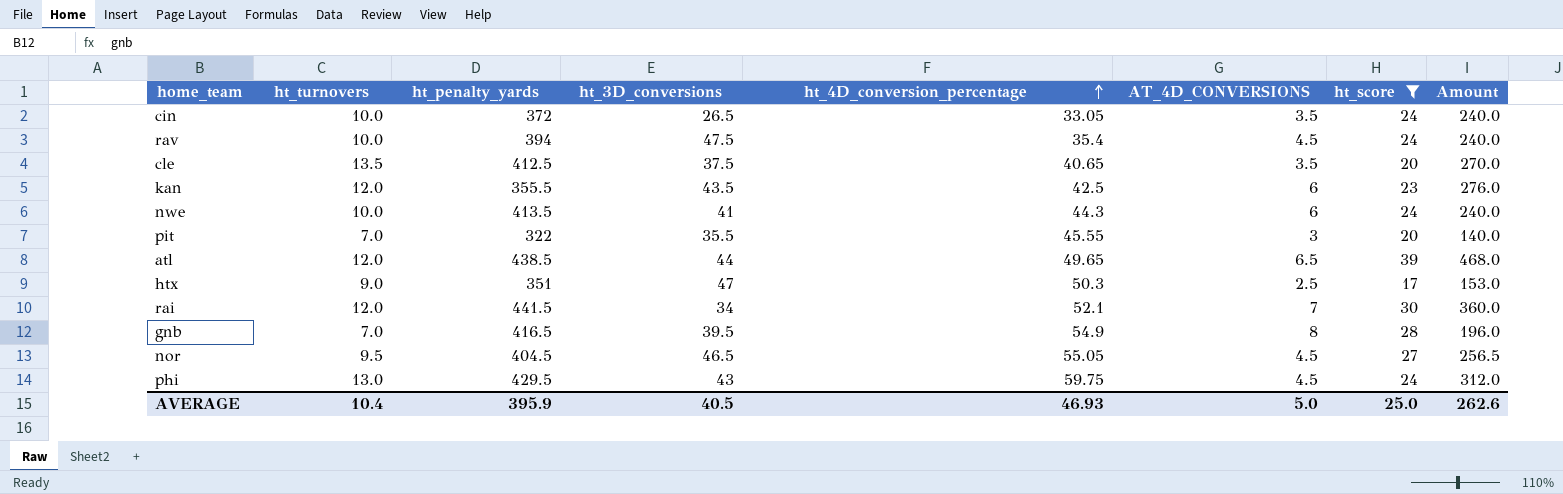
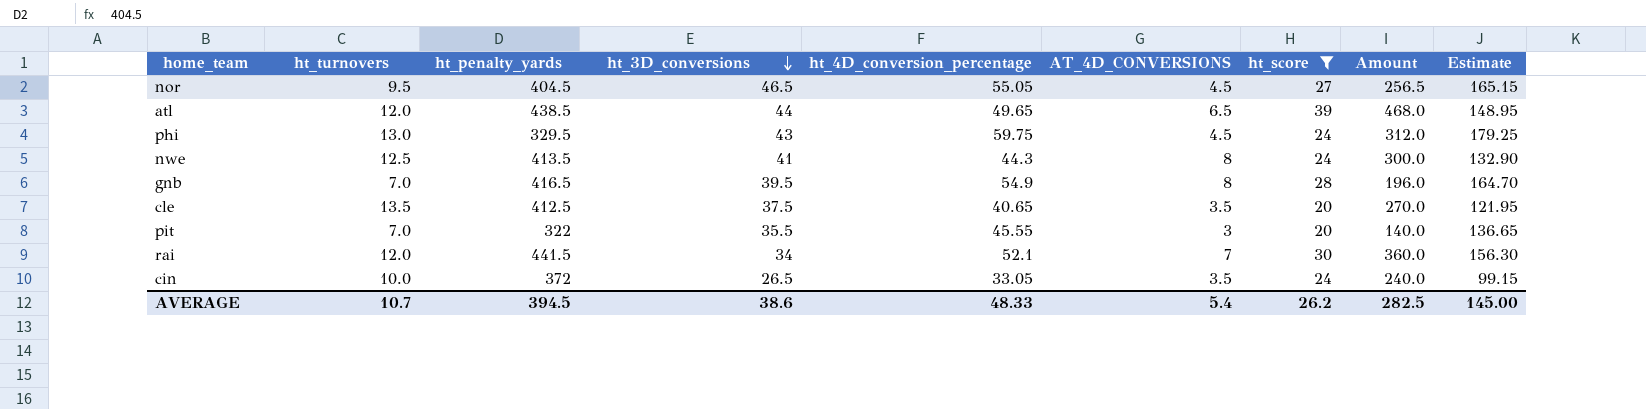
row order: ht_4D_conversion_percentage ascending -> ht_3D_conversions descending
column Estimate | formula: none -> [ht_4D_conversion_percentage] * 3
row rav: 10.0 | 394 | 47.5 | 35.4 | 4.5 | 24 | 240.0 -> none
row kan: 12.0 | 355.5 | 43.5 | 42.5 | 6 | 23 | 276.0 -> none
row htx: 9.0 | 351 | 47 | 50.3 | 2.5 | 17 | 153.0 -> none
phi | ht_penalty_yards: 429.5 -> 329.5
nwe | ht_turnovers: 10.0 -> 12.5
nwe | AT_4D_CONVERSIONS: 6 -> 8
nwe | Amount: 240.0 -> 300.0
AVERAGE | ht_turnovers: 10.4 -> 10.7
AVERAGE | ht_penalty_yards: 395.9 -> 394.5
AVERAGE | ht_3D_conversions: 40.5 -> 38.6
AVERAGE | ht_4D_conversion_percentage: 46.93 -> 48.33
AVERAGE | AT_4D_CONVERSIONS: 5.0 -> 5.4
AVERAGE | ht_score: 25.0 -> 26.2
AVERAGE | Amount: 262.6 -> 282.5

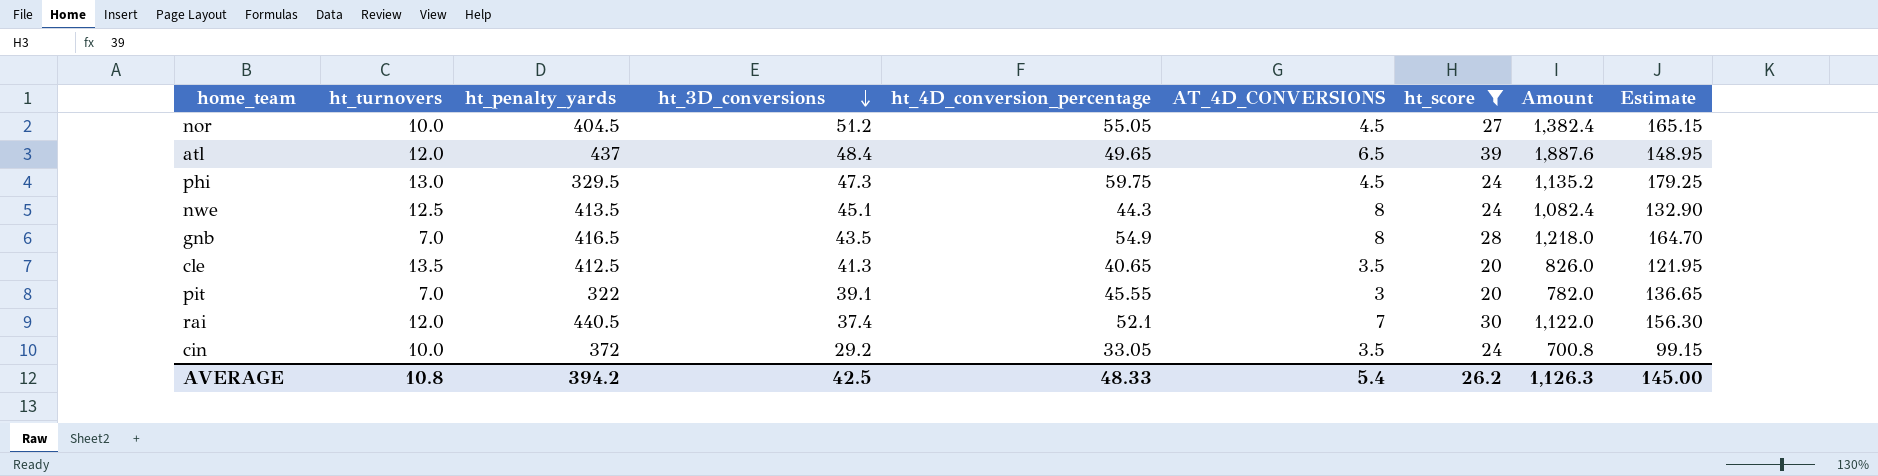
column Amount | formula: [ht_turnovers] * [ht_score] -> [ht_3D_conversions] * [ht_score]
nor | ht_turnovers: 9.5 -> 10.0
nor | ht_3D_conversions: 46.5 -> 51.2
atl | ht_penalty_yards: 438.5 -> 437
atl | ht_3D_conversions: 44 -> 48.4
phi | ht_3D_conversions: 43 -> 47.3
nwe | ht_3D_conversions: 41 -> 45.1
gnb | ht_3D_conversions: 39.5 -> 43.5
cle | ht_3D_conversions: 37.5 -> 41.3
pit | ht_3D_conversions: 35.5 -> 39.1
rai | ht_penalty_yards: 441.5 -> 440.5
rai | ht_3D_conversions: 34 -> 37.4
cin | ht_3D_conversions: 26.5 -> 29.2
AVERAGE | ht_turnovers: 10.7 -> 10.8
AVERAGE | ht_penalty_yards: 394.5 -> 394.2
AVERAGE | ht_3D_conversions: 38.6 -> 42.5
AVERAGE | Amount: 282.5 -> 1,126.3

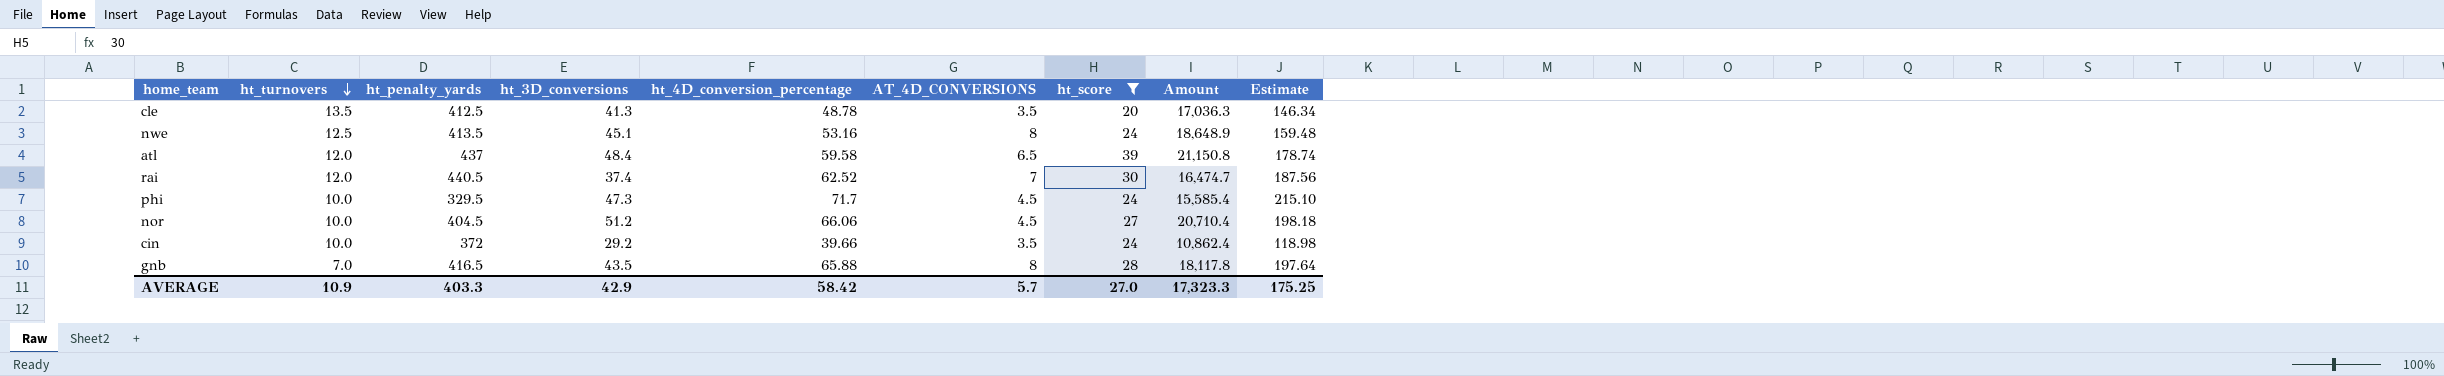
row order: ht_3D_conversions descending -> ht_turnovers descending
column Amount | formula: [ht_3D_conversions] * [ht_score] -> [ht_penalty_yards] * [ht_3D_conversions]
row pit: 7.0 | 322 | 39.1 | 45.55 | 3 | 20 | 782.0 | 136.65 -> none
cle | ht_4D_conversion_percentage: 40.65 -> 48.78
cle | Estimate: 121.95 -> 146.34
nwe | ht_4D_conversion_percentage: 44.3 -> 53.16
nwe | Estimate: 132.90 -> 159.48
atl | ht_4D_conversion_percentage: 49.65 -> 59.58
atl | Estimate: 148.95 -> 178.74
rai | ht_4D_conversion_percentage: 52.1 -> 62.52
rai | Estimate: 156.30 -> 187.56
phi | ht_turnovers: 13.0 -> 10.0
phi | ht_4D_conversion_percentage: 59.75 -> 71.7
phi | Estimate: 179.25 -> 215.10
nor | ht_4D_conversion_percentage: 55.05 -> 66.06
nor | Estimate: 165.15 -> 198.18
cin | ht_4D_conversion_percentage: 33.05 -> 39.66
cin | Estimate: 99.15 -> 118.98
gnb | ht_4D_conversion_percentage: 54.9 -> 65.88
gnb | Estimate: 164.70 -> 197.64
AVERAGE | ht_turnovers: 10.8 -> 10.9
AVERAGE | ht_penalty_yards: 394.2 -> 403.3
AVERAGE | ht_3D_conversions: 42.5 -> 42.9
AVERAGE | ht_4D_conversion_percentage: 48.33 -> 58.42
AVERAGE | AT_4D_CONVERSIONS: 5.4 -> 5.7
AVERAGE | ht_score: 26.2 -> 27.0
AVERAGE | Amount: 1,126.3 -> 17,323.3
AVERAGE | Estimate: 145.00 -> 175.25

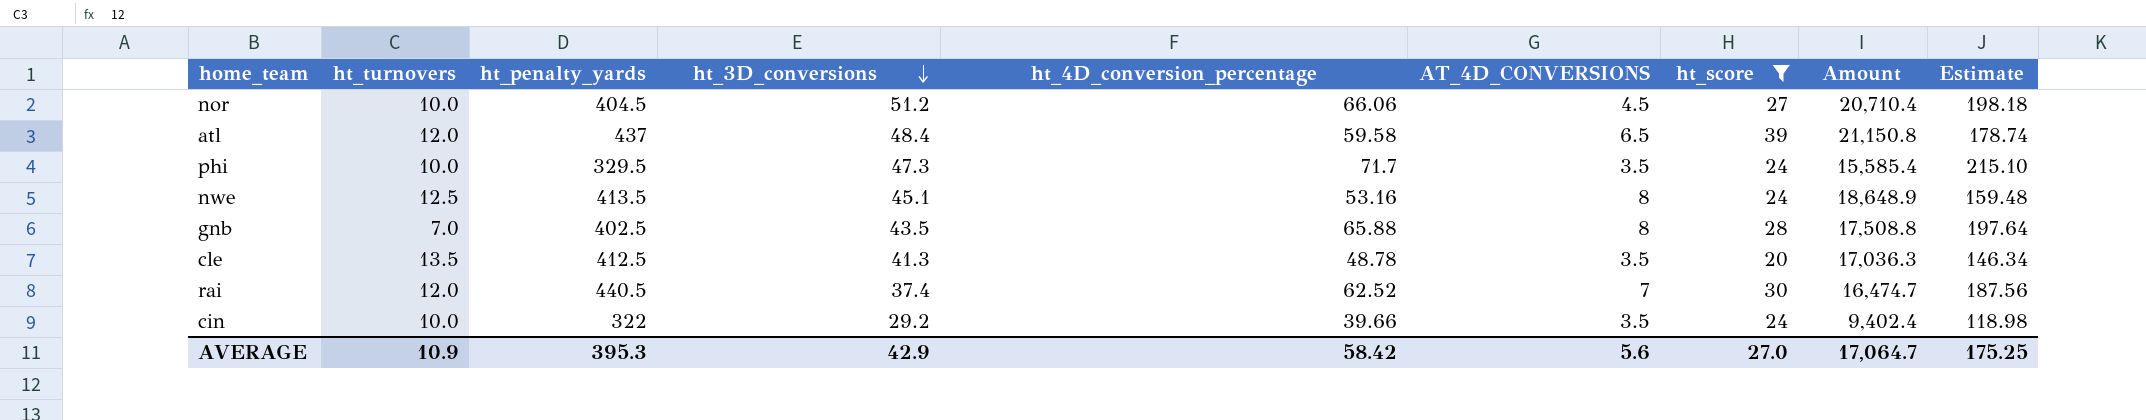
row order: ht_turnovers descending -> ht_3D_conversions descending
phi | AT_4D_CONVERSIONS: 4.5 -> 3.5
gnb | ht_penalty_yards: 416.5 -> 402.5
gnb | Amount: 18,117.8 -> 17,508.8
cin | ht_penalty_yards: 372 -> 322
cin | Amount: 10,862.4 -> 9,402.4
AVERAGE | ht_penalty_yards: 403.3 -> 395.3
AVERAGE | AT_4D_CONVERSIONS: 5.7 -> 5.6
AVERAGE | Amount: 17,323.3 -> 17,064.7

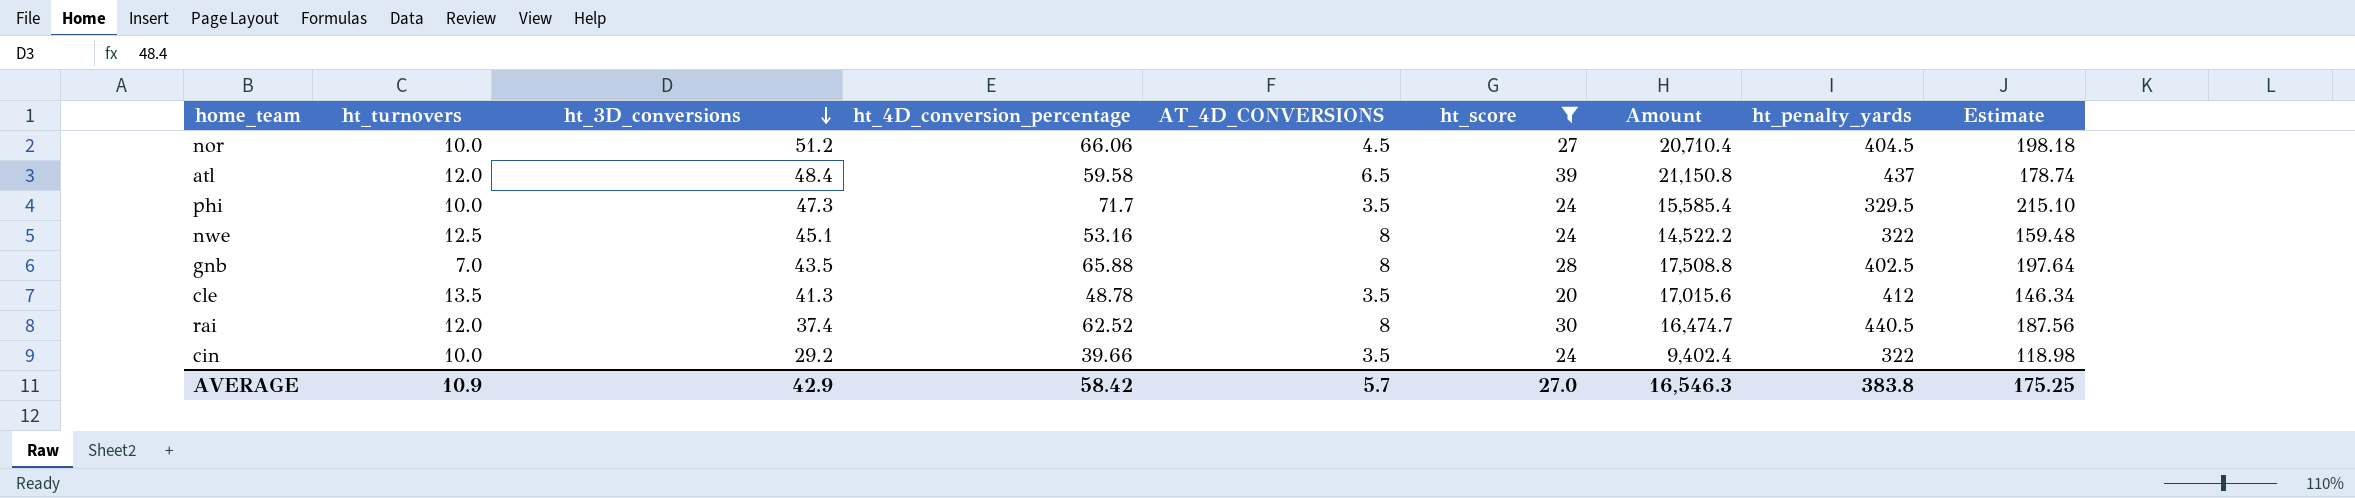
column ht_penalty_yards | position: 3 -> 8
nwe | Amount: 18,648.9 -> 14,522.2
nwe | ht_penalty_yards: 413.5 -> 322
cle | Amount: 17,036.3 -> 17,015.6
cle | ht_penalty_yards: 412.5 -> 412
rai | AT_4D_CONVERSIONS: 7 -> 8
AVERAGE | AT_4D_CONVERSIONS: 5.6 -> 5.7
AVERAGE | Amount: 17,064.7 -> 16,546.3
AVERAGE | ht_penalty_yards: 395.3 -> 383.8

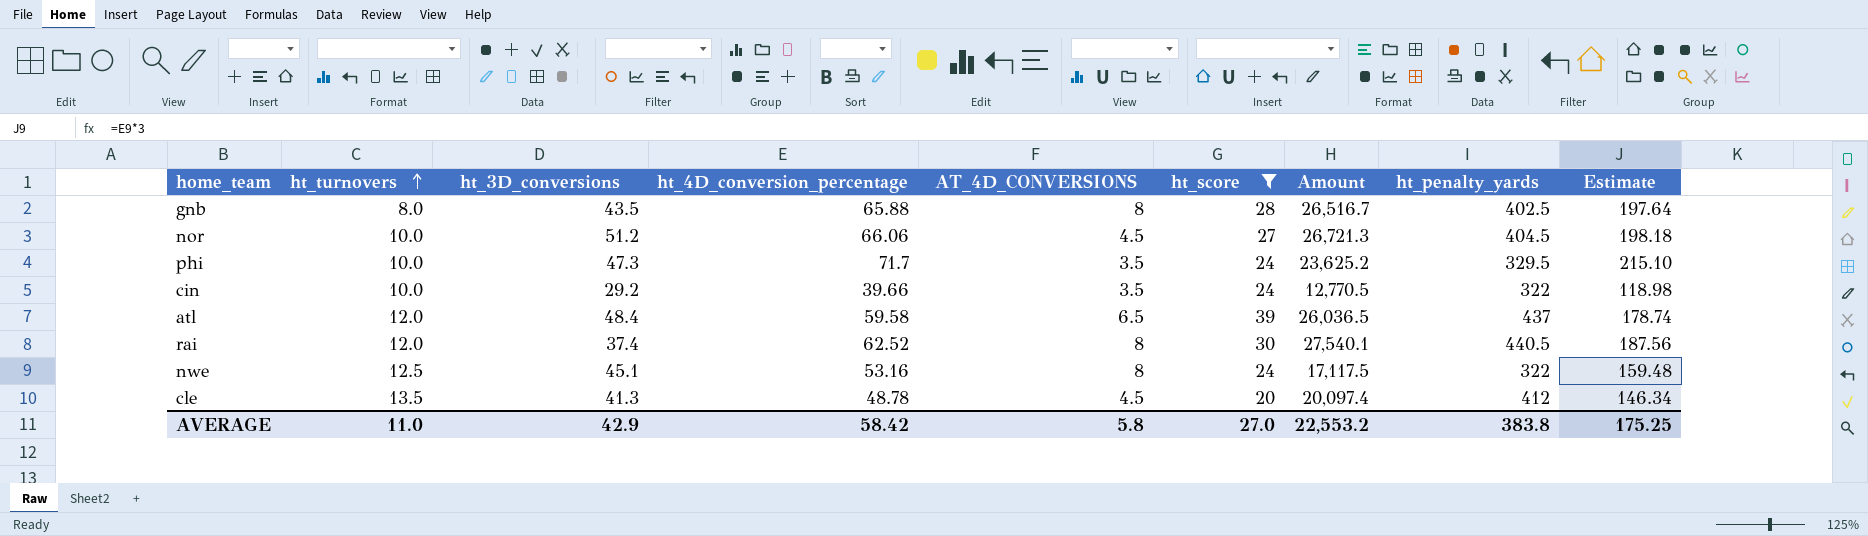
row order: ht_3D_conversions descending -> ht_turnovers ascending
column Amount | formula: [ht_3D_conversions] * [ht_penalty_yards] -> [ht_4D_conversion_percentage] * [ht_penalty_yards]
gnb | ht_turnovers: 7.0 -> 8.0
cle | AT_4D_CONVERSIONS: 3.5 -> 4.5
AVERAGE | ht_turnovers: 10.9 -> 11.0
AVERAGE | AT_4D_CONVERSIONS: 5.7 -> 5.8
AVERAGE | Amount: 16,546.3 -> 22,553.2

